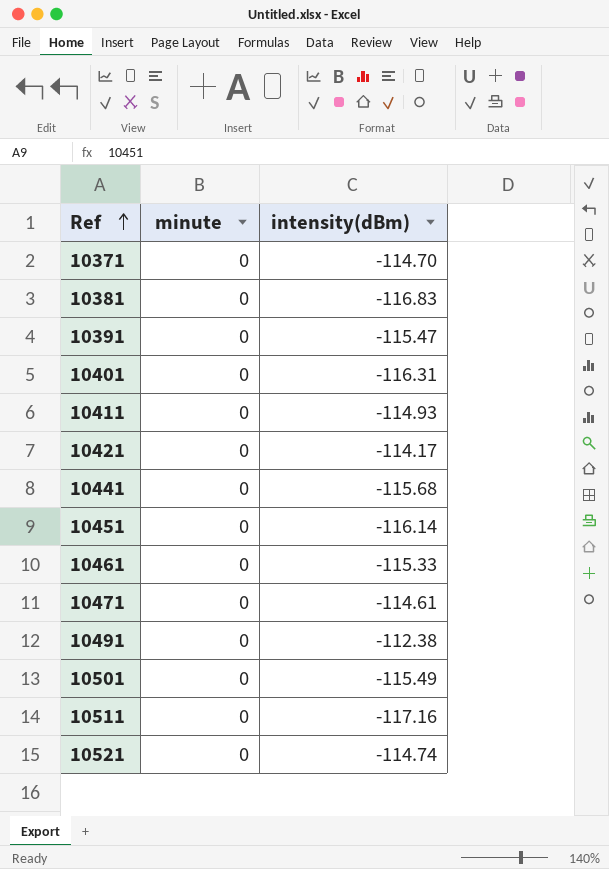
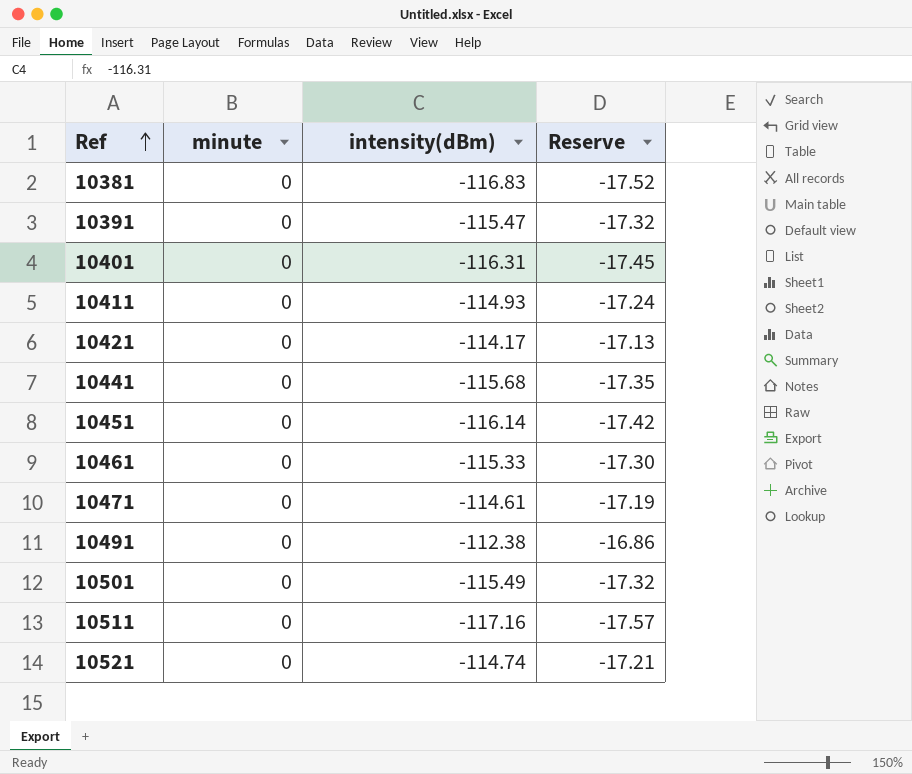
column Reserve | formula: none -> [intensity(dBm)] * 0.15
row 10371: 0 | -114.70 -> none

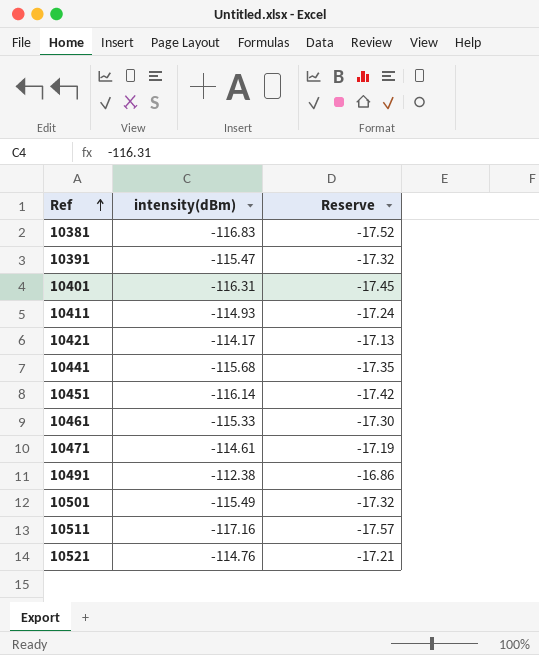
column minute | position: 2 -> none
10521 | intensity(dBm): -114.74 -> -114.76

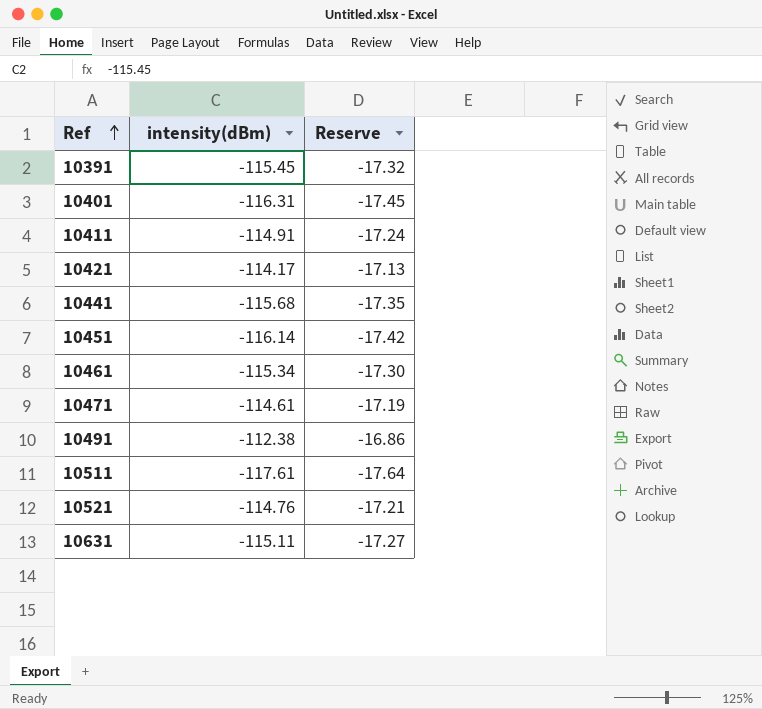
row 10381: -116.83 | -17.52 -> none
row 10501: -115.49 | -17.32 -> none
10391 | intensity(dBm): -115.47 -> -115.45
10411 | intensity(dBm): -114.93 -> -114.91
10461 | intensity(dBm): -115.33 -> -115.34
10511 | intensity(dBm): -117.16 -> -117.61
10511 | Reserve: -17.57 -> -17.64
row 10631: none -> -115.11 | -17.27

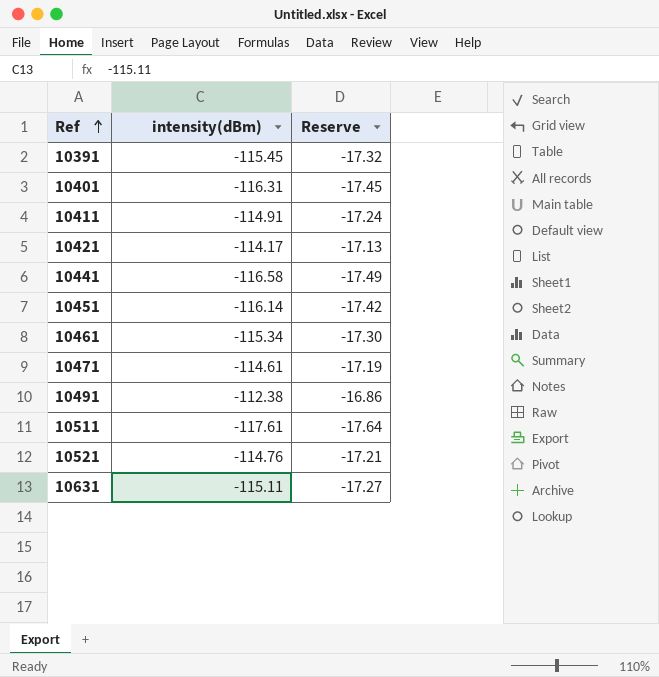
10441 | intensity(dBm): -115.68 -> -116.58
10441 | Reserve: -17.35 -> -17.49

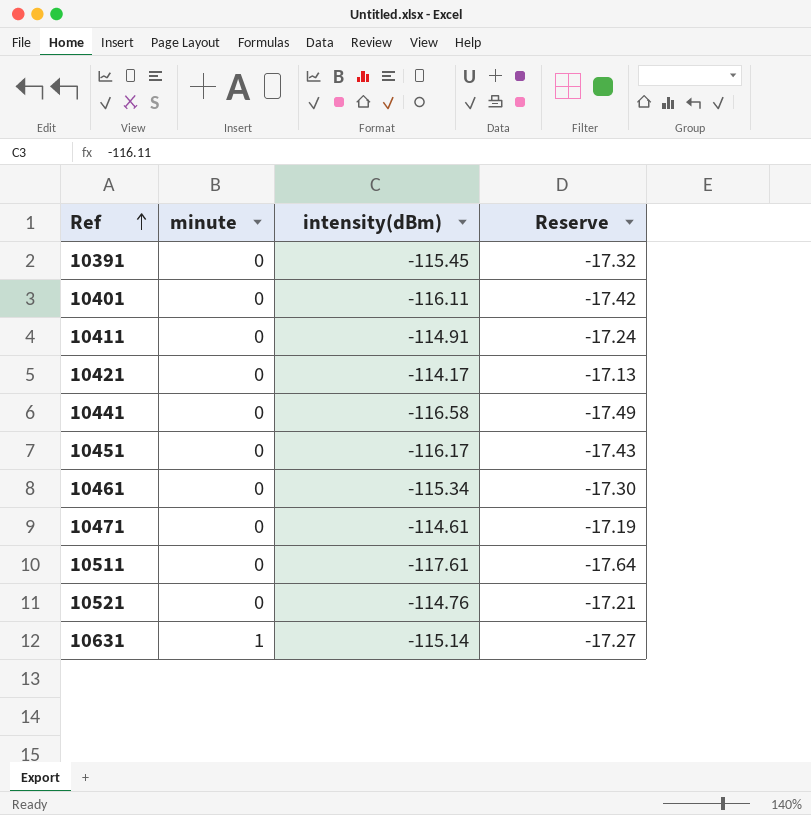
column minute | position: none -> 2
row 10491: -112.38 | -16.86 -> none
10401 | intensity(dBm): -116.31 -> -116.11
10401 | Reserve: -17.45 -> -17.42
10451 | intensity(dBm): -116.14 -> -116.17
10451 | Reserve: -17.42 -> -17.43
10631 | intensity(dBm): -115.11 -> -115.14

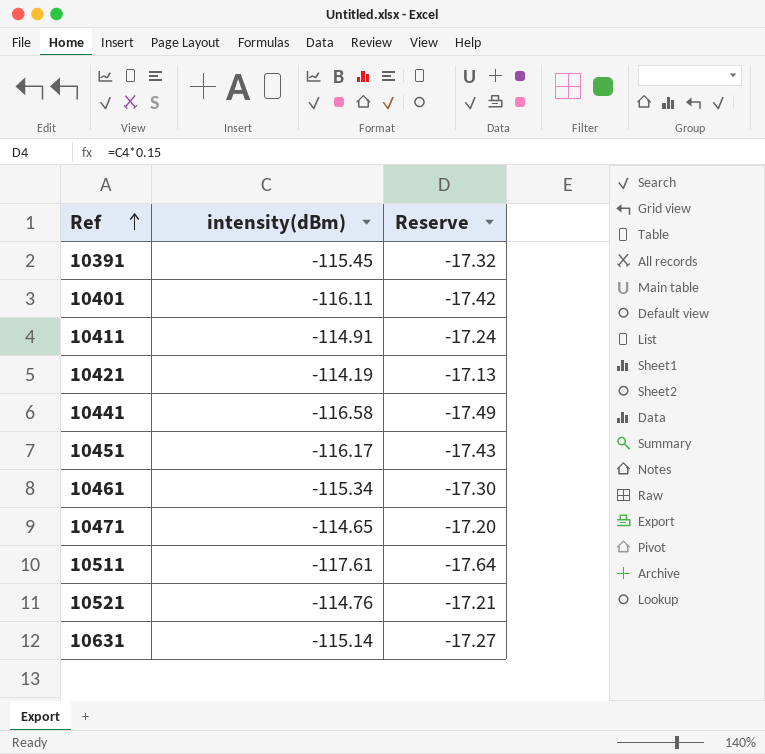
column minute | position: 2 -> none
10421 | intensity(dBm): -114.17 -> -114.19
10471 | intensity(dBm): -114.61 -> -114.65
10471 | Reserve: -17.19 -> -17.20

